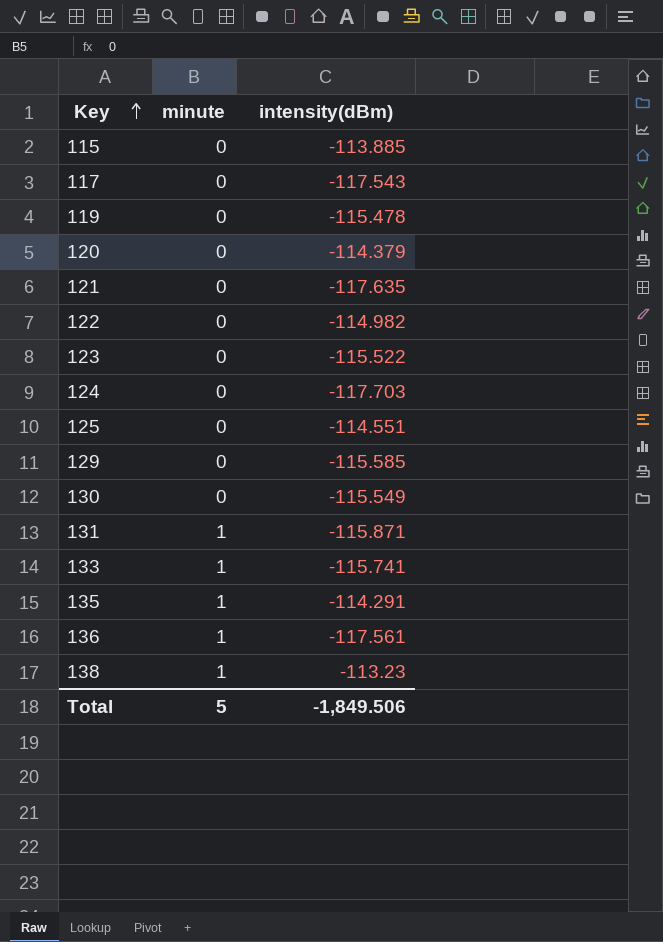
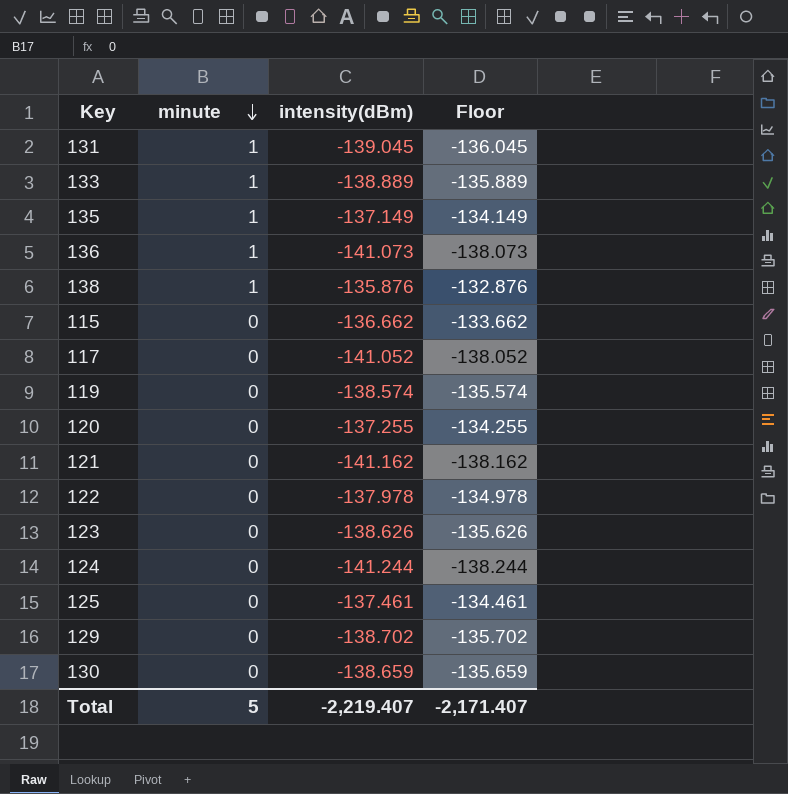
row order: Key ascending -> minute descending
column Floor | formula: none -> [intensity(dBm)] + 3
131 | intensity(dBm): -115.871 -> -139.045
133 | intensity(dBm): -115.741 -> -138.889
135 | intensity(dBm): -114.291 -> -137.149
136 | intensity(dBm): -117.561 -> -141.073
138 | intensity(dBm): -113.23 -> -135.876
115 | intensity(dBm): -113.885 -> -136.662
117 | intensity(dBm): -117.543 -> -141.052
119 | intensity(dBm): -115.478 -> -138.574
120 | intensity(dBm): -114.379 -> -137.255
121 | intensity(dBm): -117.635 -> -141.162
122 | intensity(dBm): -114.982 -> -137.978
123 | intensity(dBm): -115.522 -> -138.626
124 | intensity(dBm): -117.703 -> -141.244
125 | intensity(dBm): -114.551 -> -137.461
129 | intensity(dBm): -115.585 -> -138.702
130 | intensity(dBm): -115.549 -> -138.659
Total | intensity(dBm): -1,849.506 -> -2,219.407

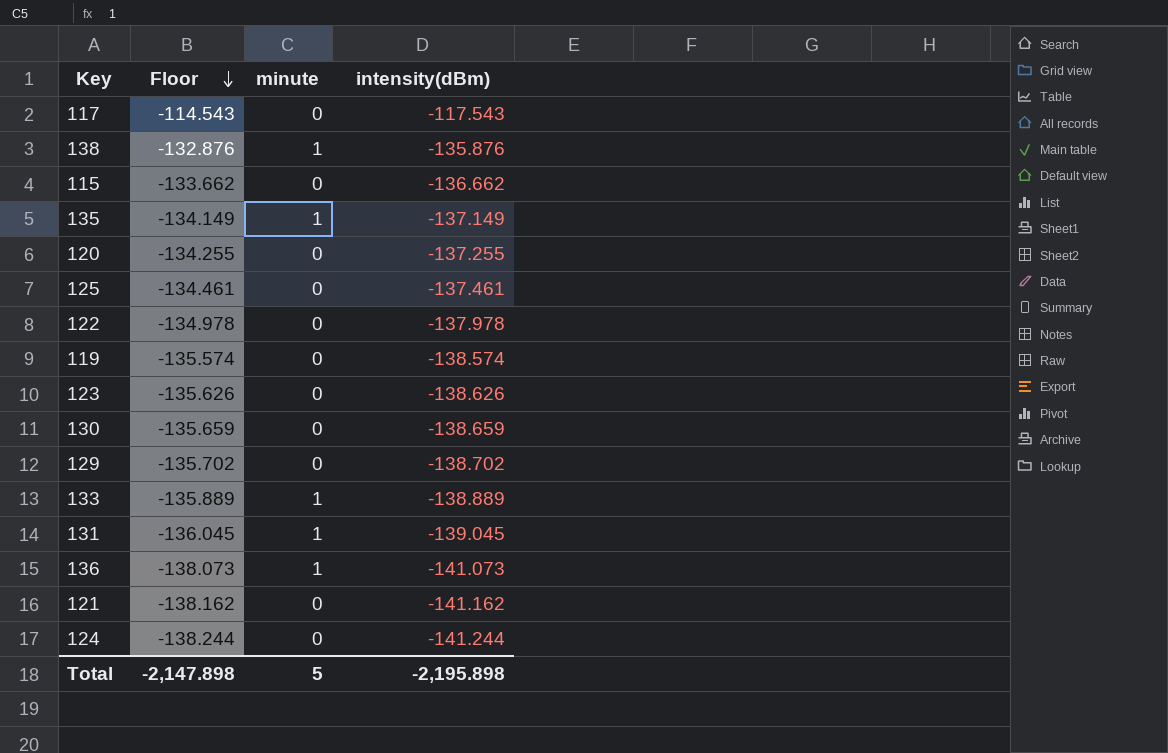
row order: minute descending -> Floor descending
column Floor | position: 4 -> 2
117 | Floor: -138.052 -> -114.543
117 | intensity(dBm): -141.052 -> -117.543
Total | Floor: -2,171.407 -> -2,147.898
Total | intensity(dBm): -2,219.407 -> -2,195.898

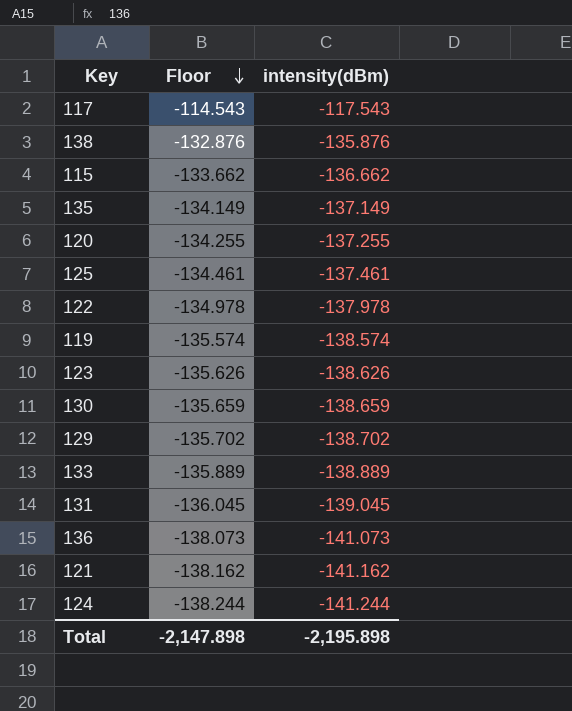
column minute | position: 3 -> none

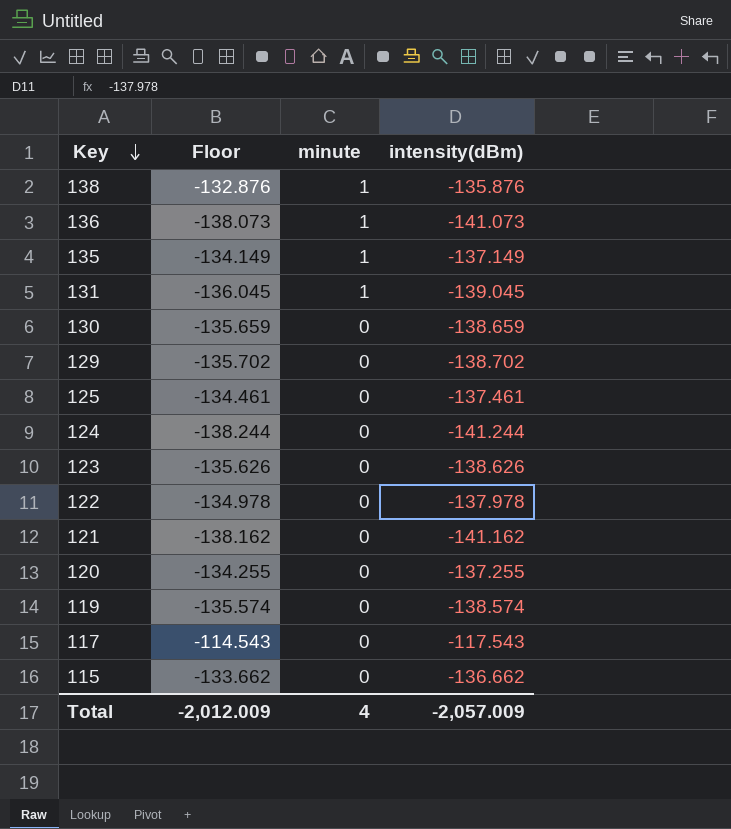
row order: Floor descending -> Key descending
column minute | position: none -> 3
row 133: -135.889 | -138.889 -> none
Total | Floor: -2,147.898 -> -2,012.009
Total | intensity(dBm): -2,195.898 -> -2,057.009

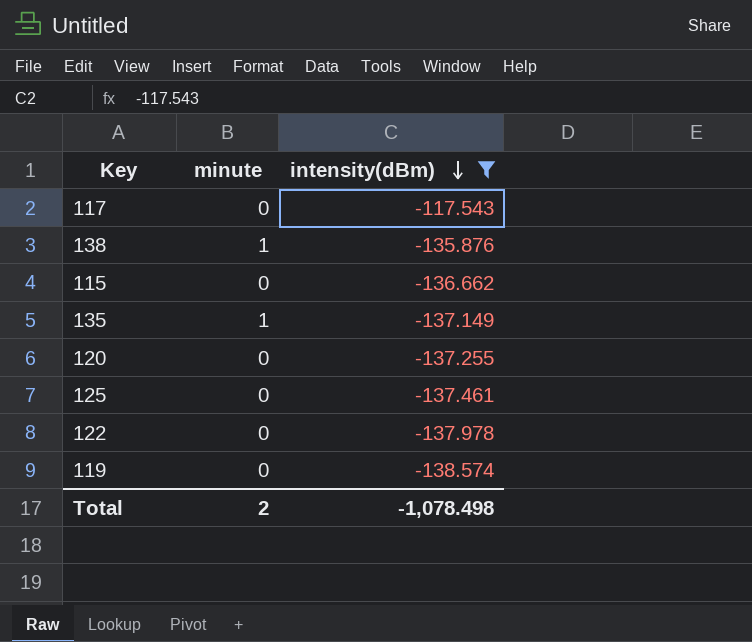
filter: none -> intensity(dBm) >= -138.574
row order: Key descending -> intensity(dBm) descending
column Floor | formula: [intensity(dBm)] + 3 -> none
Total | minute: 4 -> 2
Total | intensity(dBm): -2,057.009 -> -1,078.498

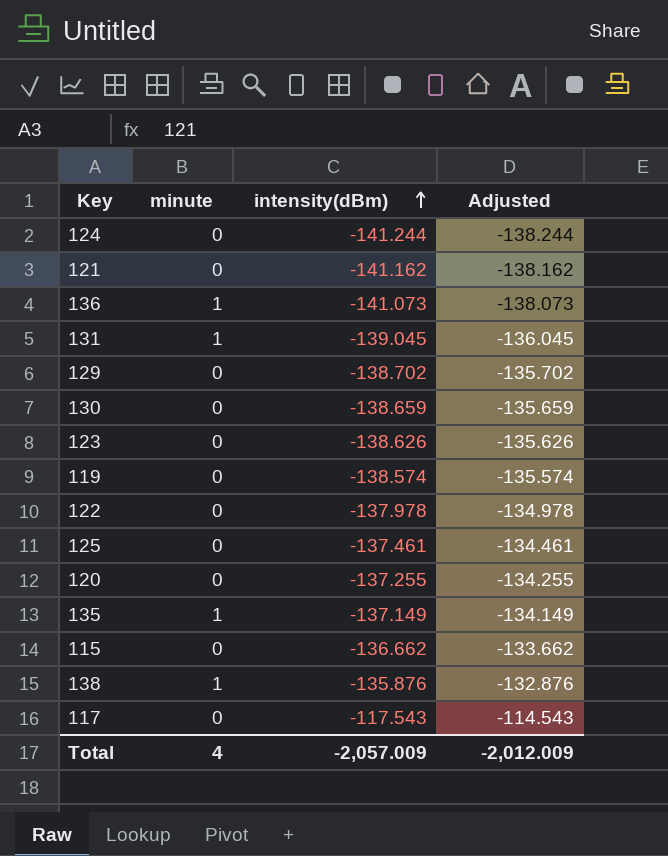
filter: intensity(dBm) >= -138.574 -> none
row order: intensity(dBm) descending -> intensity(dBm) ascending
column Adjusted | formula: none -> [intensity(dBm)] + 3
Total | minute: 2 -> 4
Total | intensity(dBm): -1,078.498 -> -2,057.009

